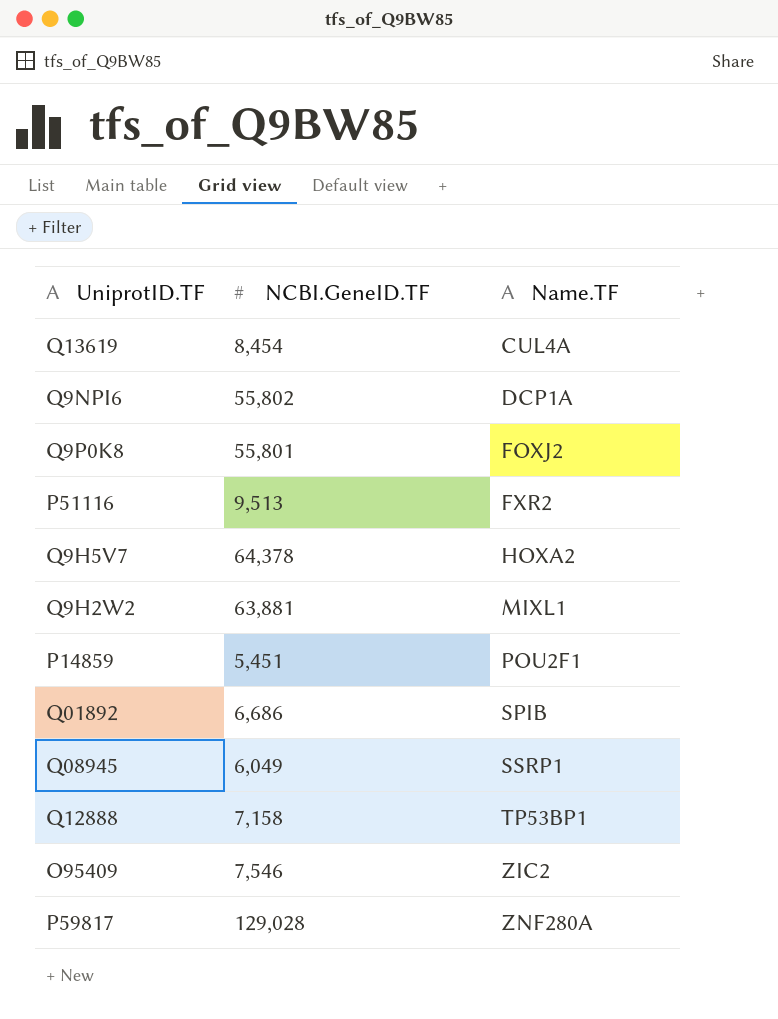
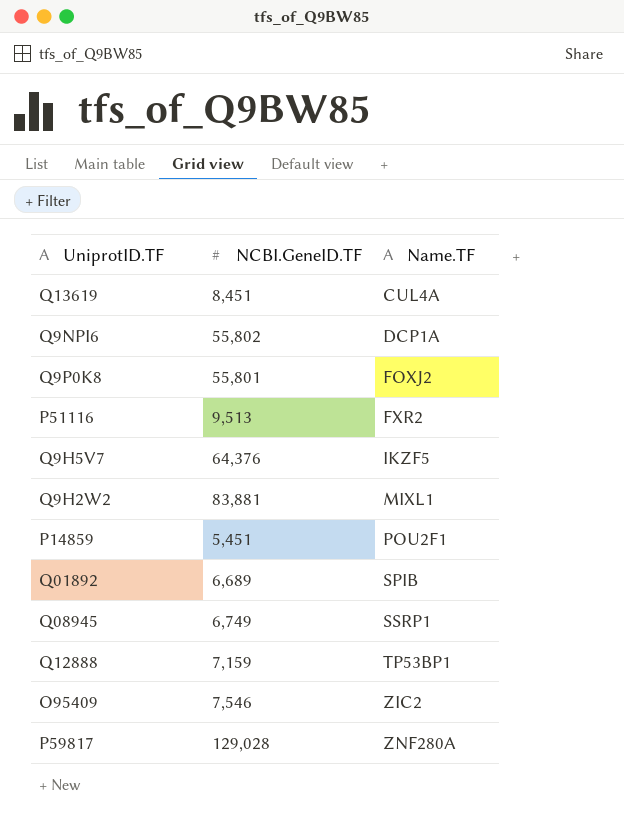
Q13619 | NCBI.GeneID.TF: 8,454 -> 8,451
Q9H5V7 | NCBI.GeneID.TF: 64,378 -> 64,376
Q9H5V7 | Name.TF: HOXA2 -> IKZF5
Q9H2W2 | NCBI.GeneID.TF: 63,881 -> 83,881
Q01892 | NCBI.GeneID.TF: 6,686 -> 6,689
Q08945 | NCBI.GeneID.TF: 6,049 -> 6,749
Q12888 | NCBI.GeneID.TF: 7,158 -> 7,159

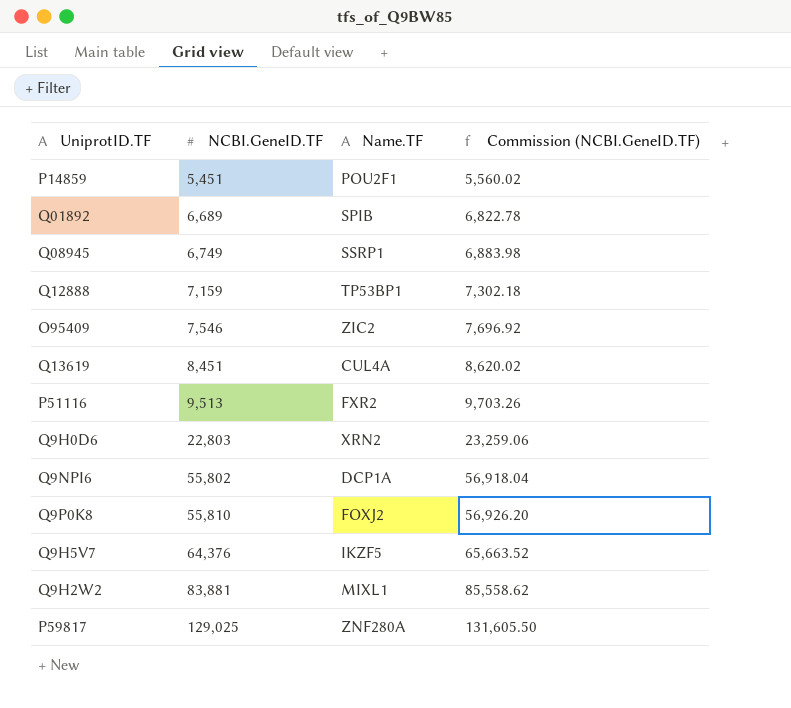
row order: Name.TF ascending -> NCBI.GeneID.TF ascending
column Commission (NCBI.GeneID.TF) | formula: none -> [NCBI.GeneID.TF] * 1.02
row Q9H0D6: none -> 22,803 | XRN2 | 23,259.06
Q9P0K8 | NCBI.GeneID.TF: 55,801 -> 55,810
P59817 | NCBI.GeneID.TF: 129,028 -> 129,025

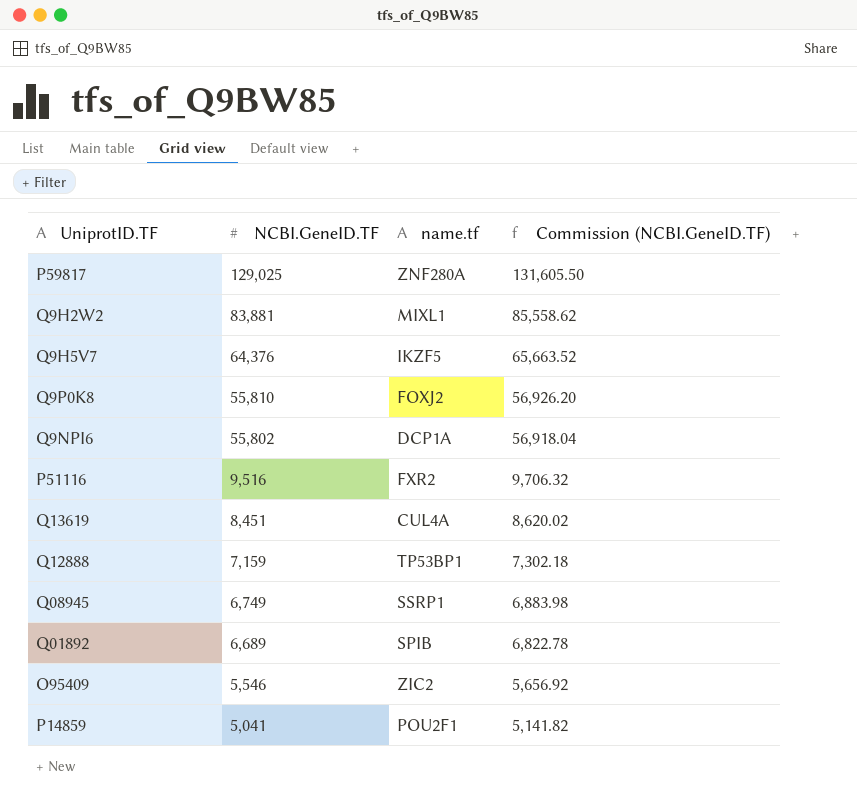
row order: NCBI.GeneID.TF ascending -> NCBI.GeneID.TF descending
column name: Name.TF -> name.tf
row Q9H0D6: 22,803 | XRN2 | 23,259.06 -> none
P51116 | NCBI.GeneID.TF: 9,513 -> 9,516
P51116 | Commission (NCBI.GeneID.TF): 9,703.26 -> 9,706.32
O95409 | NCBI.GeneID.TF: 7,546 -> 5,546
O95409 | Commission (NCBI.GeneID.TF): 7,696.92 -> 5,656.92
P14859 | NCBI.GeneID.TF: 5,451 -> 5,041
P14859 | Commission (NCBI.GeneID.TF): 5,560.02 -> 5,141.82

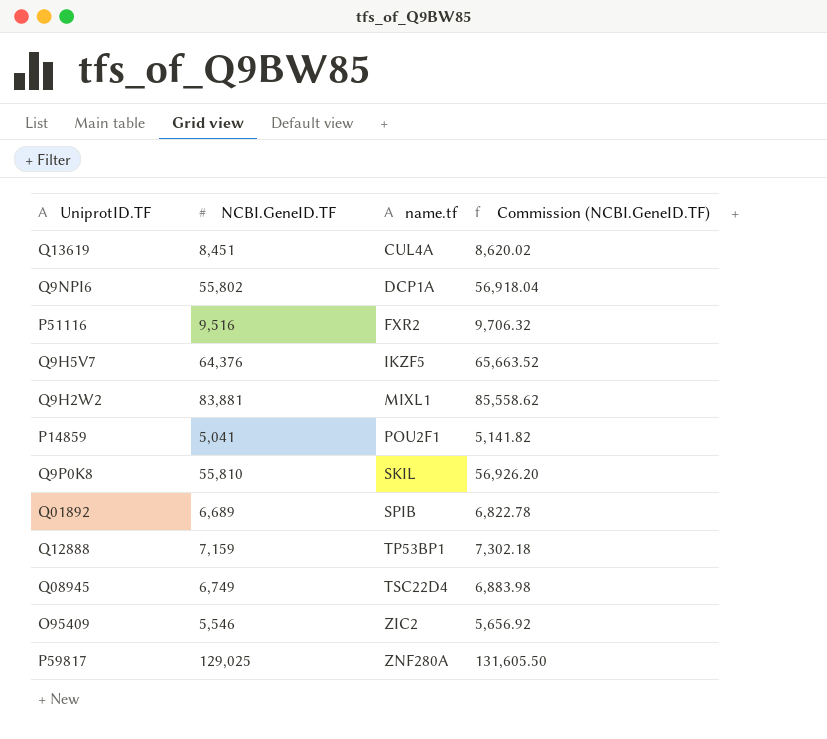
row order: NCBI.GeneID.TF descending -> name.tf ascending
Q9P0K8 | name.tf: FOXJ2 -> SKIL
Q08945 | name.tf: SSRP1 -> TSC22D4

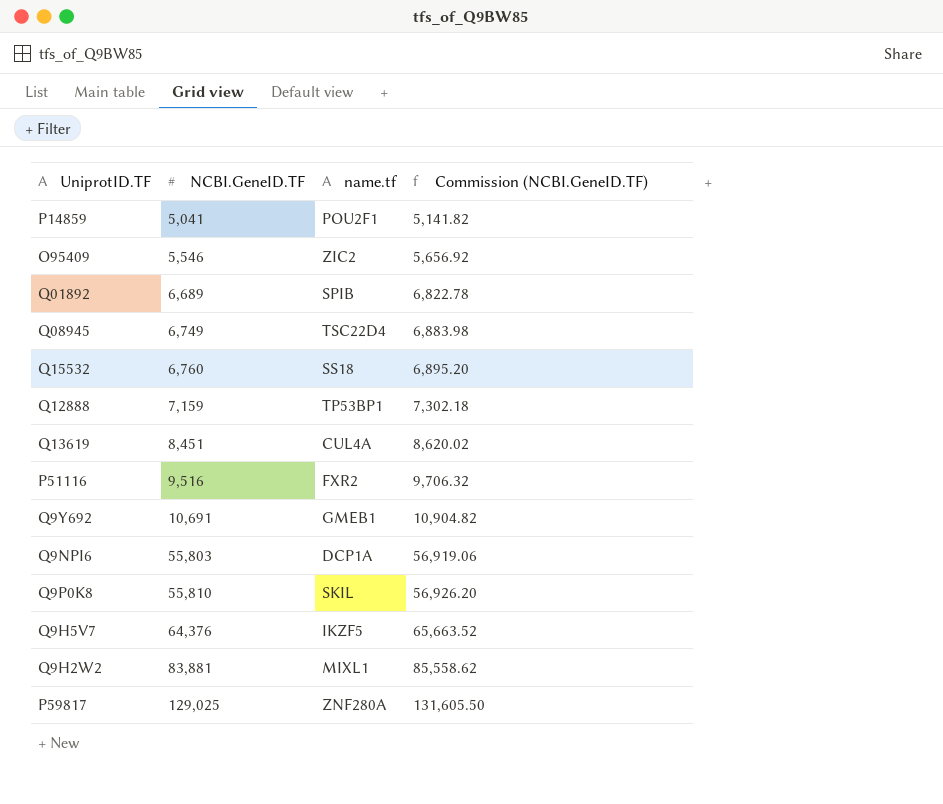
row order: name.tf ascending -> NCBI.GeneID.TF ascending
row Q15532: none -> 6,760 | SS18 | 6,895.20
row Q9Y692: none -> 10,691 | GMEB1 | 10,904.82
Q9NPI6 | NCBI.GeneID.TF: 55,802 -> 55,803
Q9NPI6 | Commission (NCBI.GeneID.TF): 56,918.04 -> 56,919.06

